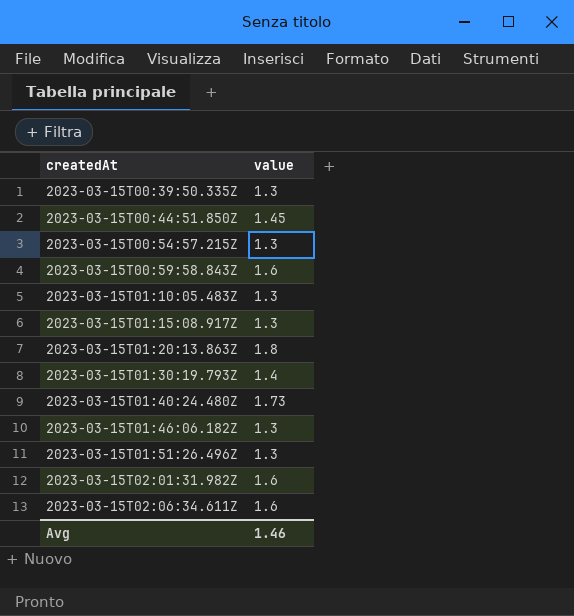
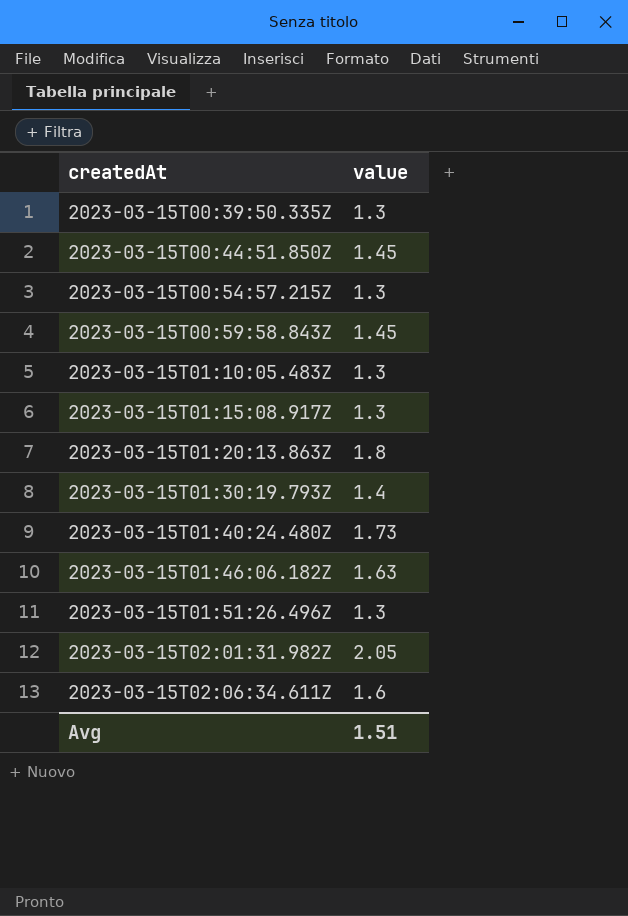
2023-03-15T00:59:58.843Z | value: 1.6 -> 1.45
2023-03-15T01:46:06.182Z | value: 1.3 -> 1.63
2023-03-15T02:01:31.982Z | value: 1.6 -> 2.05
Avg | value: 1.46 -> 1.51

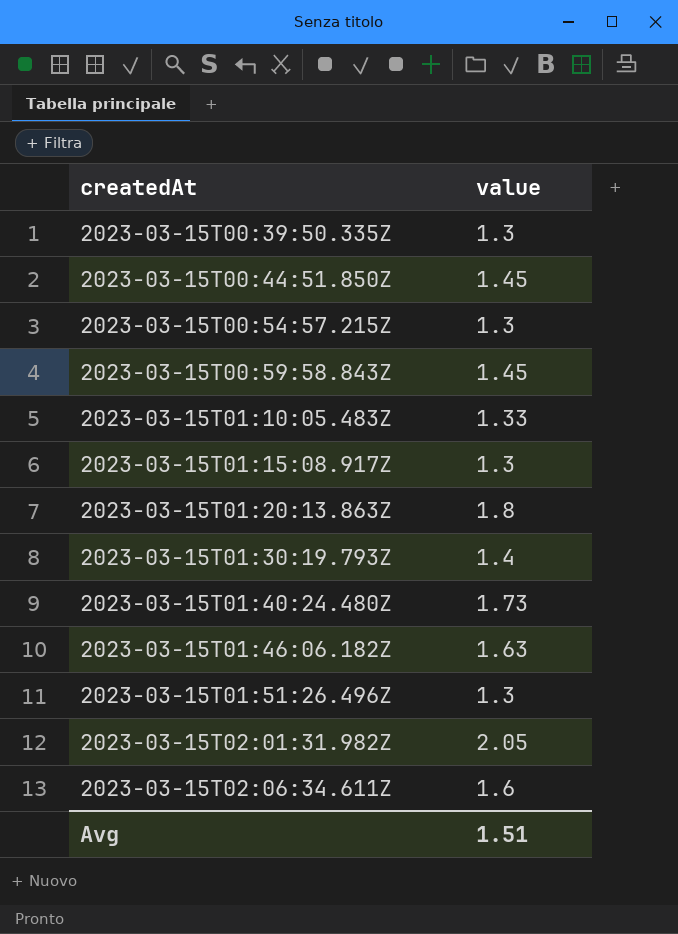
2023-03-15T01:10:05.483Z | value: 1.3 -> 1.33

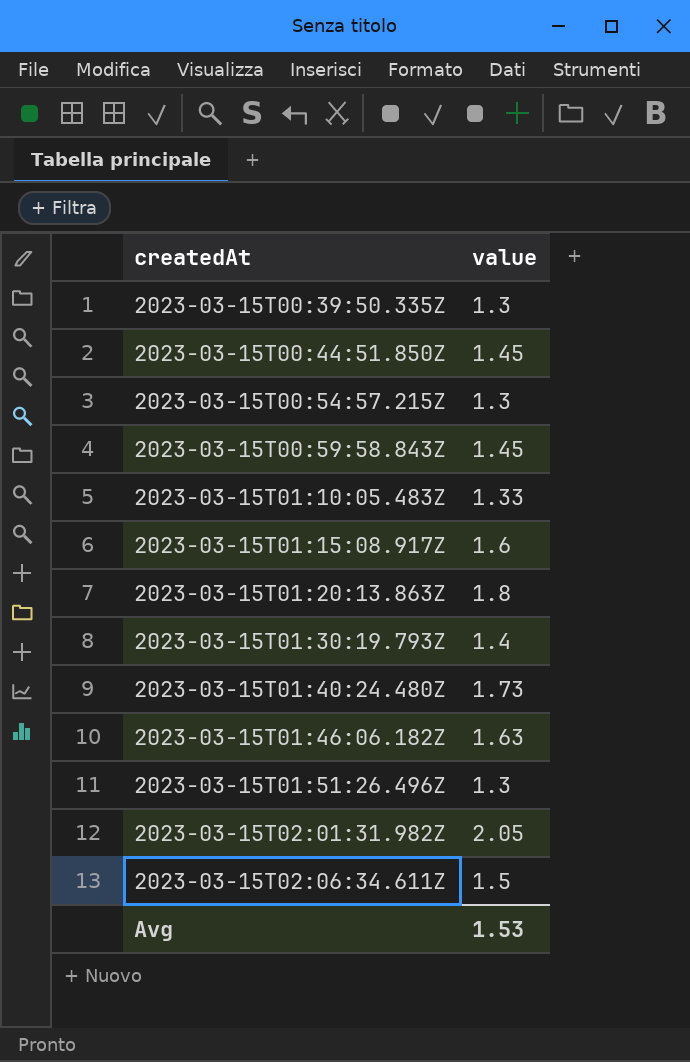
2023-03-15T01:15:08.917Z | value: 1.3 -> 1.6
2023-03-15T02:06:34.611Z | value: 1.6 -> 1.5
Avg | value: 1.51 -> 1.53

